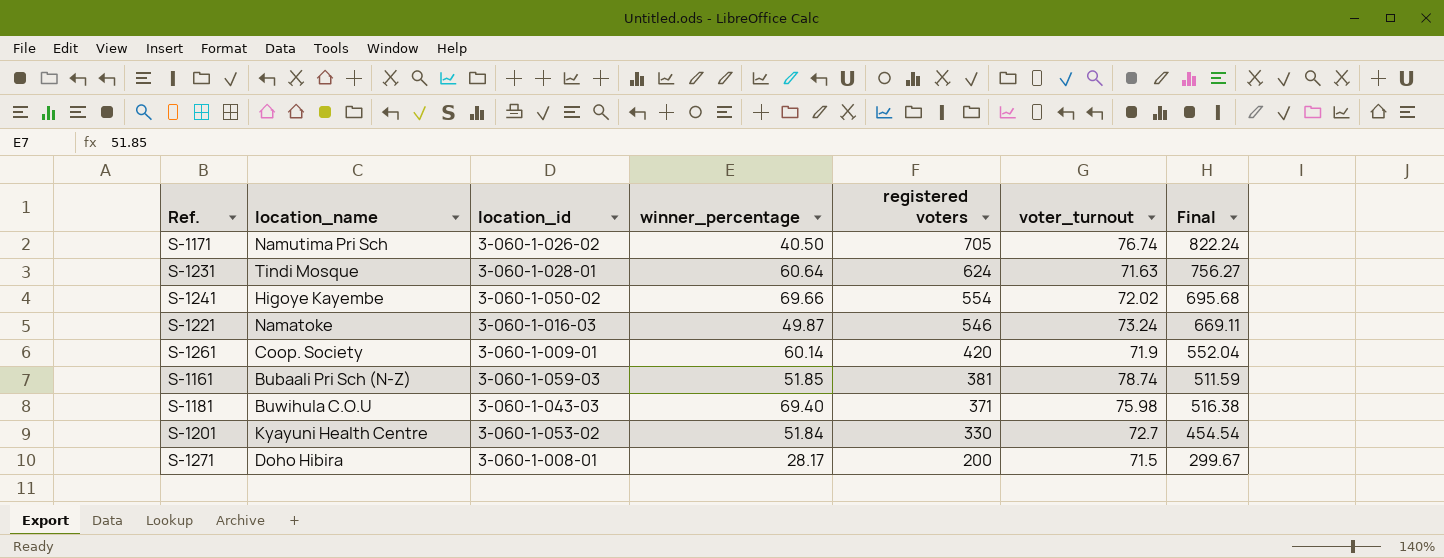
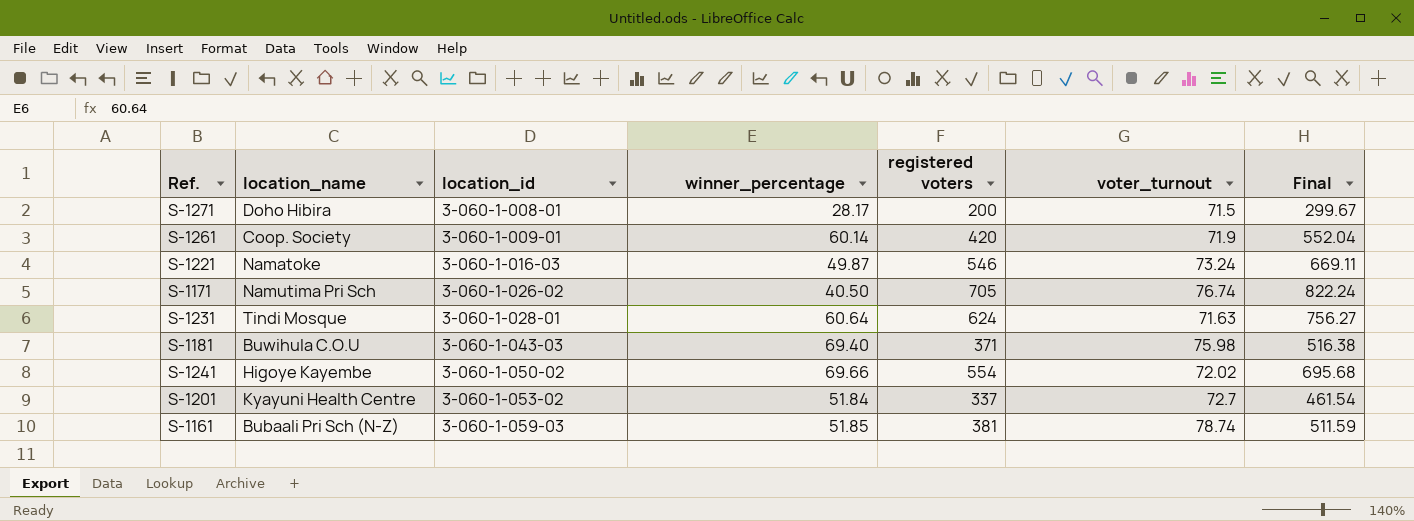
row order: registered voters descending -> location_id ascending
S-1201 | registered voters: 330 -> 337
S-1201 | Final: 454.54 -> 461.54

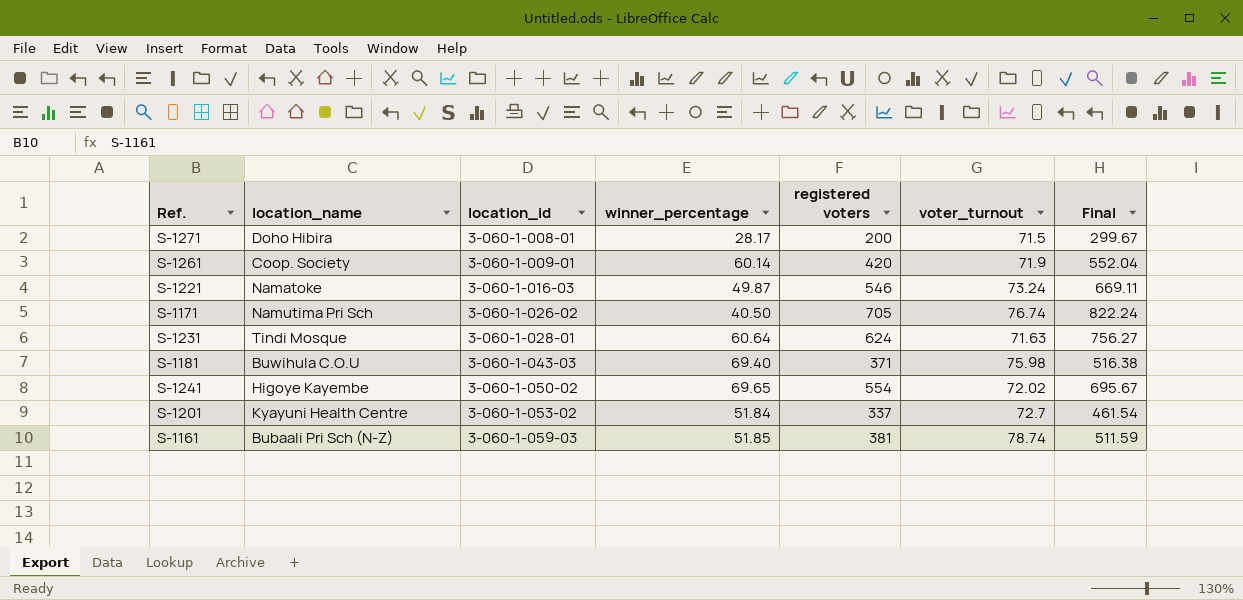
S-1241 | winner_percentage: 69.66 -> 69.65
S-1241 | Final: 695.68 -> 695.67

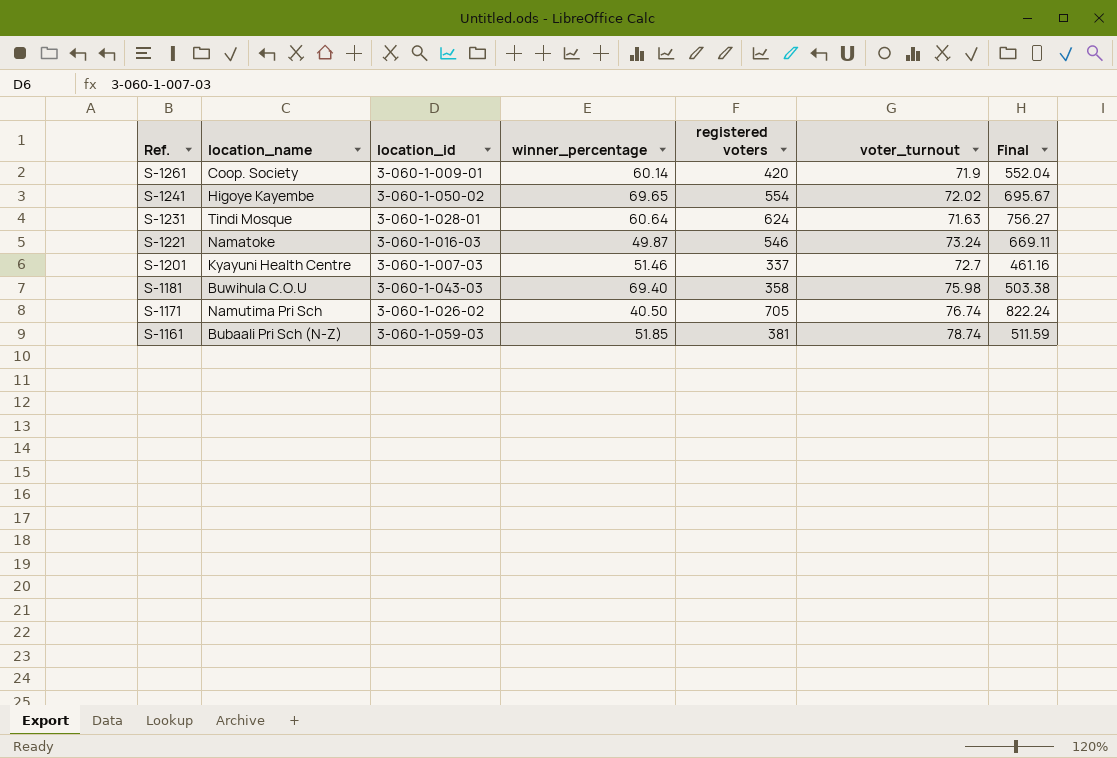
row order: location_id ascending -> Ref. descending
row S-1271: Doho Hibira | 3-060-1-008-01 | 28.17 | 200 | 71.5 | 299.67 -> none
S-1201 | location_id: 3-060-1-053-02 -> 3-060-1-007-03
S-1201 | winner_percentage: 51.84 -> 51.46
S-1201 | Final: 461.54 -> 461.16
S-1181 | registered voters: 371 -> 358
S-1181 | Final: 516.38 -> 503.38

